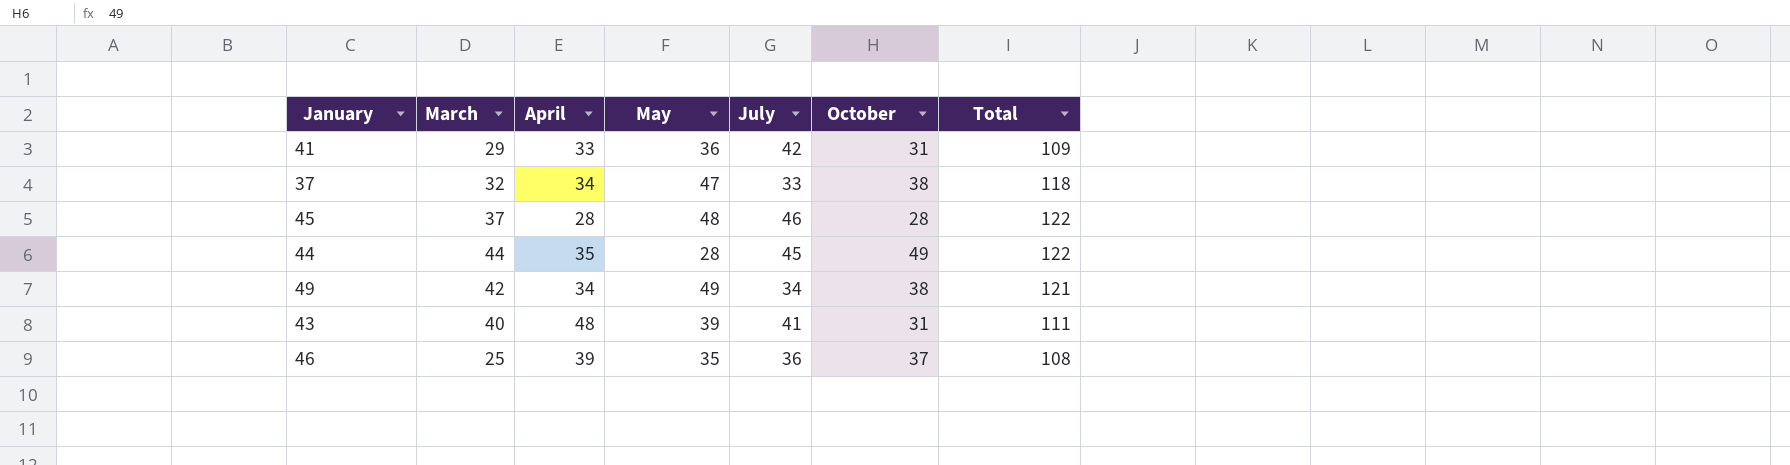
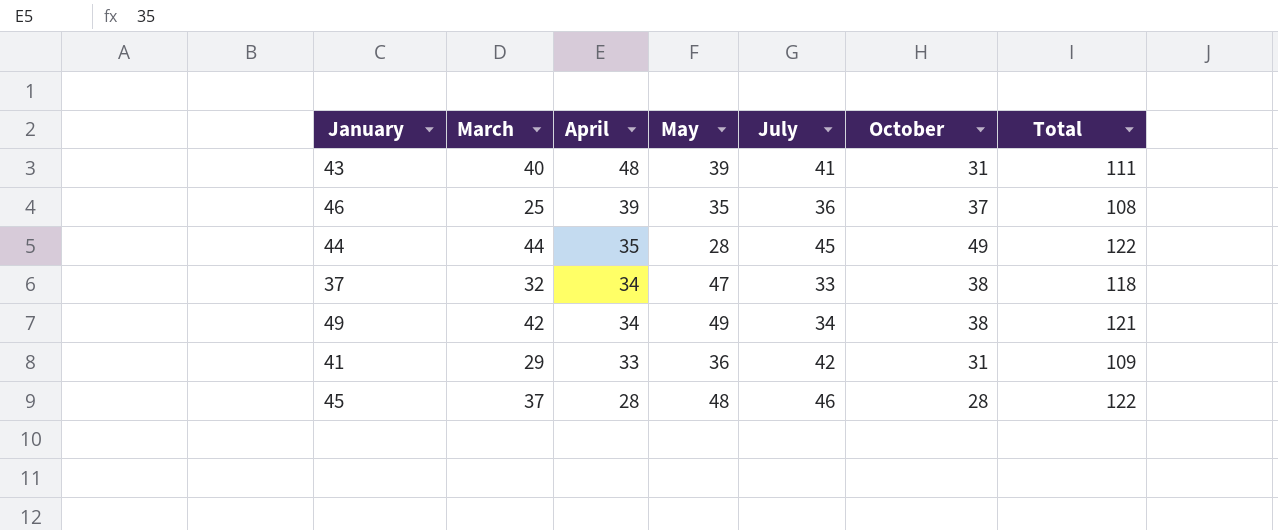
row order: none -> April descending

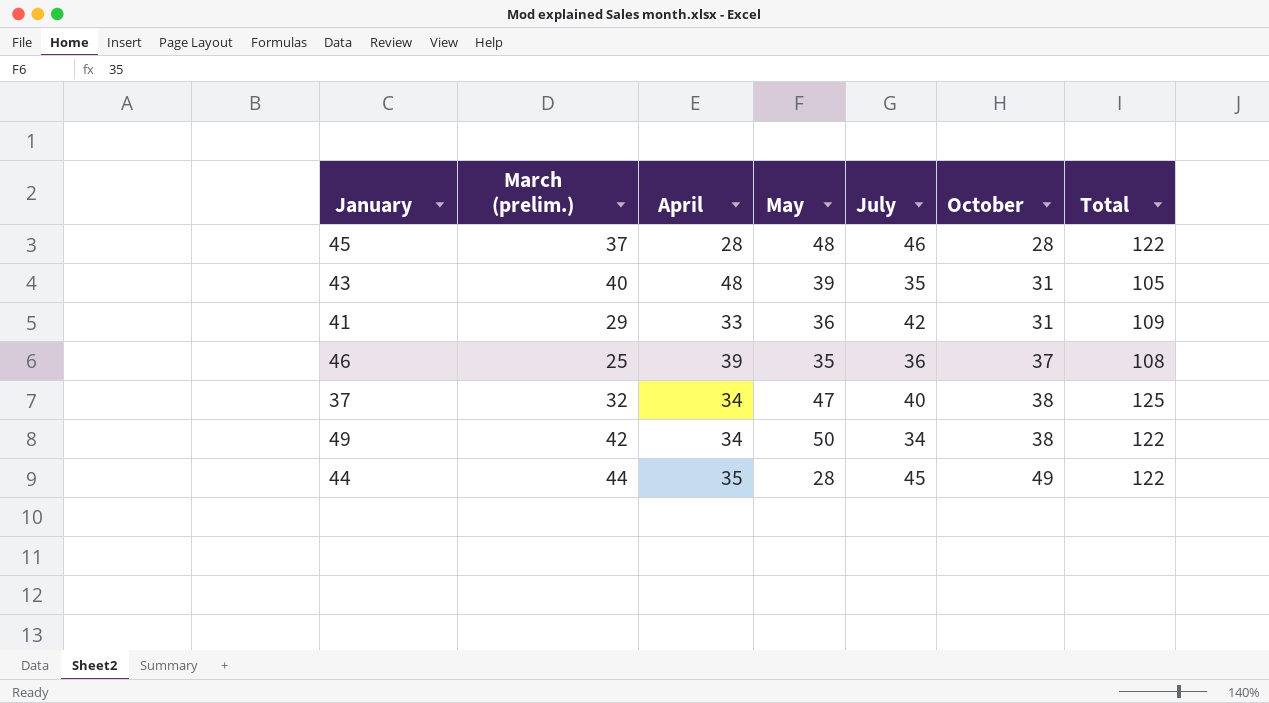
row order: April descending -> October ascending
column name: March -> March (prelim.)
43 | July: 41 -> 35
43 | Total: 111 -> 105
37 | July: 33 -> 40
37 | Total: 118 -> 125
49 | May: 49 -> 50
49 | Total: 121 -> 122

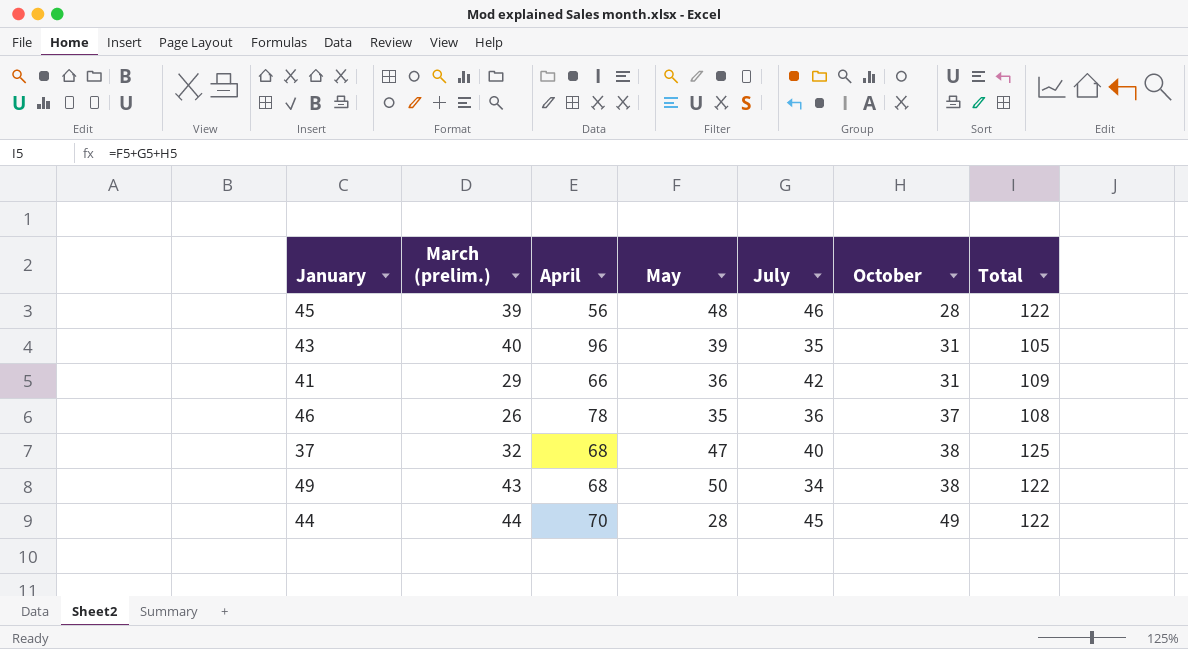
45 | March (prelim.): 37 -> 39
45 | April: 28 -> 56
43 | April: 48 -> 96
41 | April: 33 -> 66
46 | March (prelim.): 25 -> 26
46 | April: 39 -> 78
37 | April: 34 -> 68
49 | March (prelim.): 42 -> 43
49 | April: 34 -> 68
44 | April: 35 -> 70

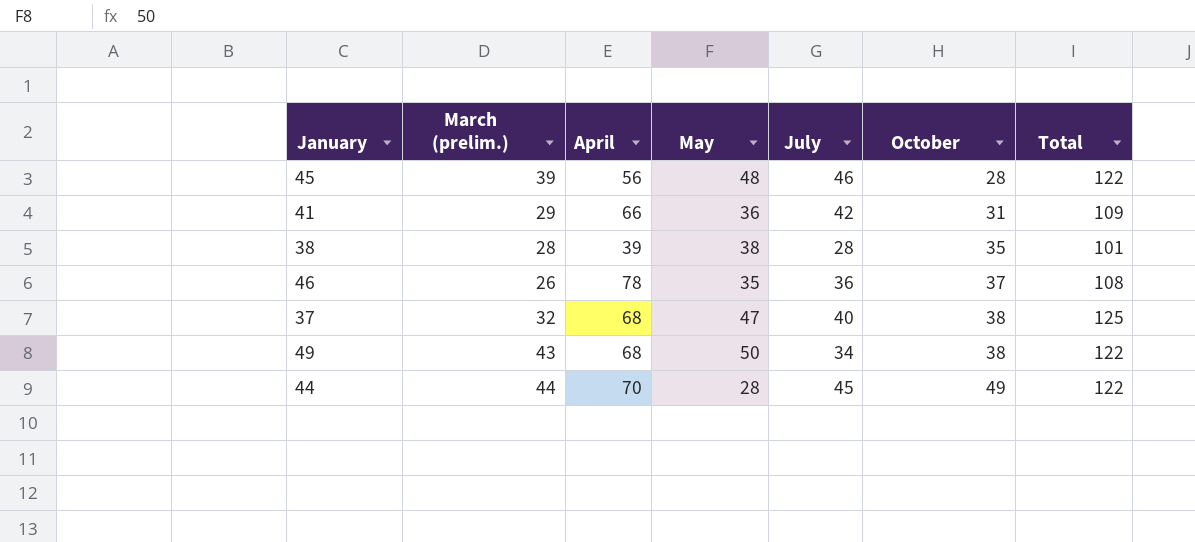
row 43: 40 | 96 | 39 | 35 | 31 | 105 -> none
row 38: none -> 28 | 39 | 38 | 28 | 35 | 101

